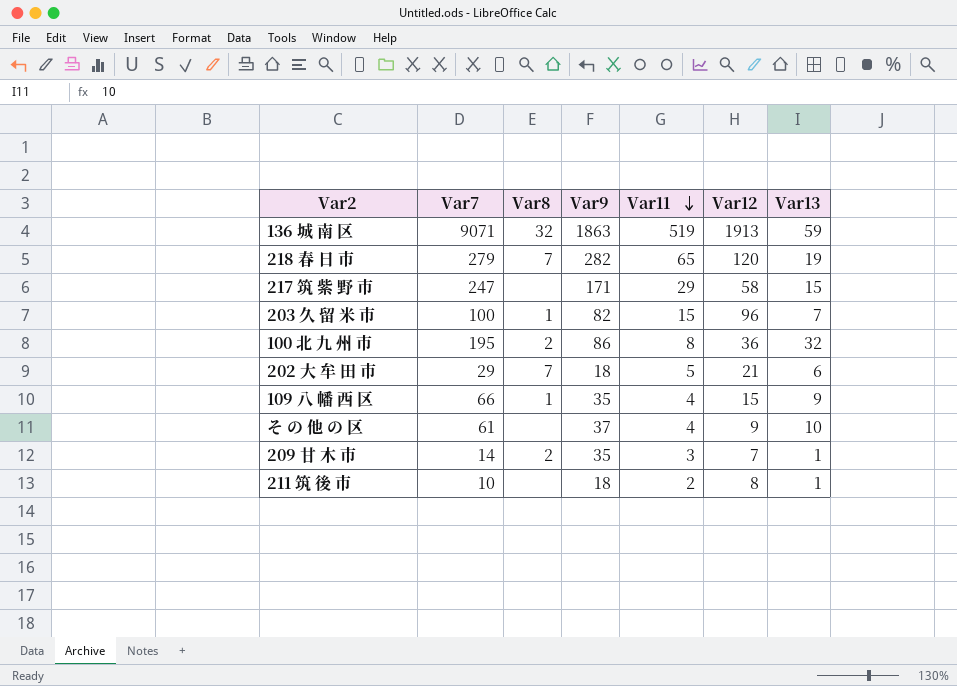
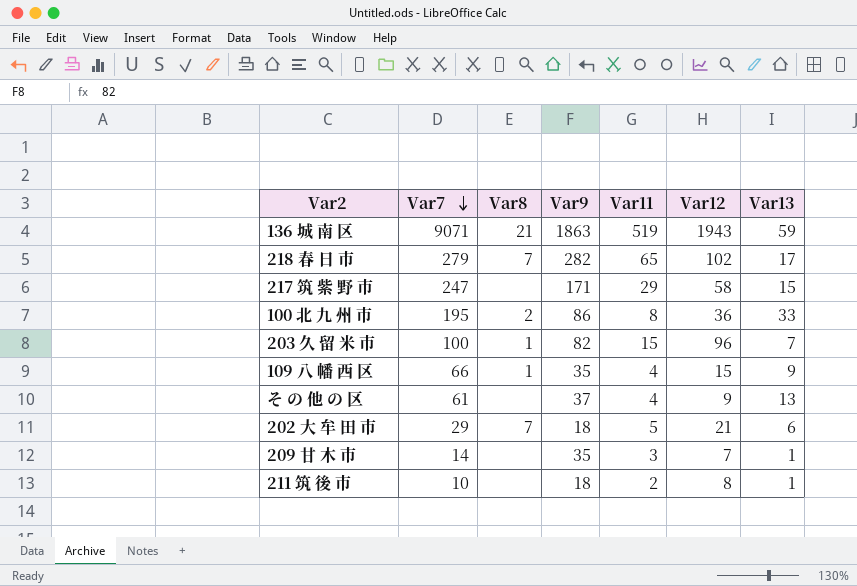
row order: Var11 descending -> Var7 descending
136 城 南 区 | Var8: 32 -> 21
136 城 南 区 | Var12: 1913 -> 1943
218 春 日 市 | Var12: 120 -> 102
218 春 日 市 | Var13: 19 -> 17
100 北 九 州 市 | Var13: 32 -> 33
そ の 他 の 区 | Var13: 10 -> 13
209 甘 木 市 | Var8: 2 -> none

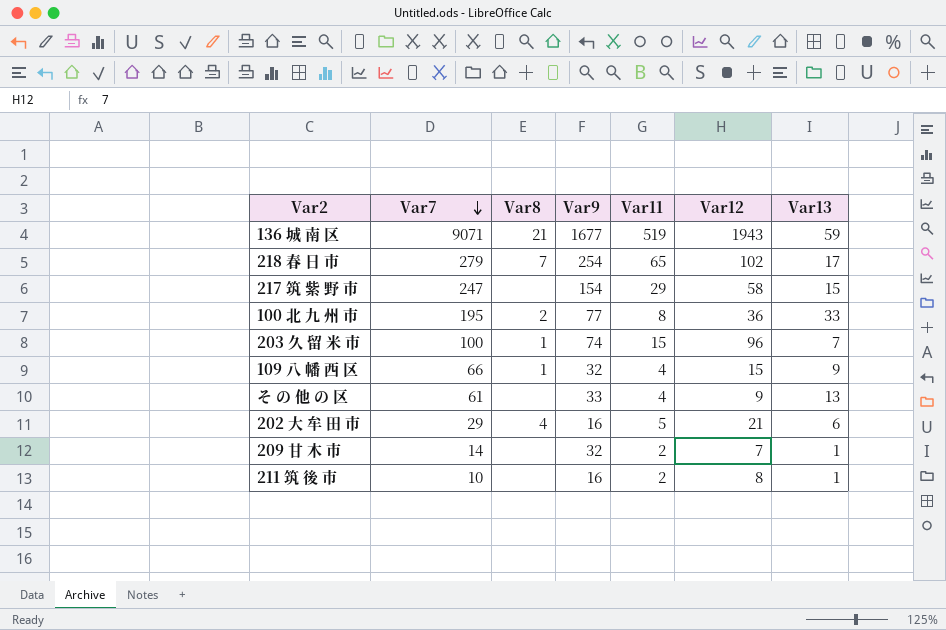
136 城 南 区 | Var9: 1863 -> 1677
218 春 日 市 | Var9: 282 -> 254
217 筑 紫 野 市 | Var9: 171 -> 154
100 北 九 州 市 | Var9: 86 -> 77
203 久 留 米 市 | Var9: 82 -> 74
109 八 幡 西 区 | Var9: 35 -> 32
そ の 他 の 区 | Var9: 37 -> 33
202 大 牟 田 市 | Var8: 7 -> 4
202 大 牟 田 市 | Var9: 18 -> 16
209 甘 木 市 | Var9: 35 -> 32
209 甘 木 市 | Var11: 3 -> 2
211 筑 後 市 | Var9: 18 -> 16

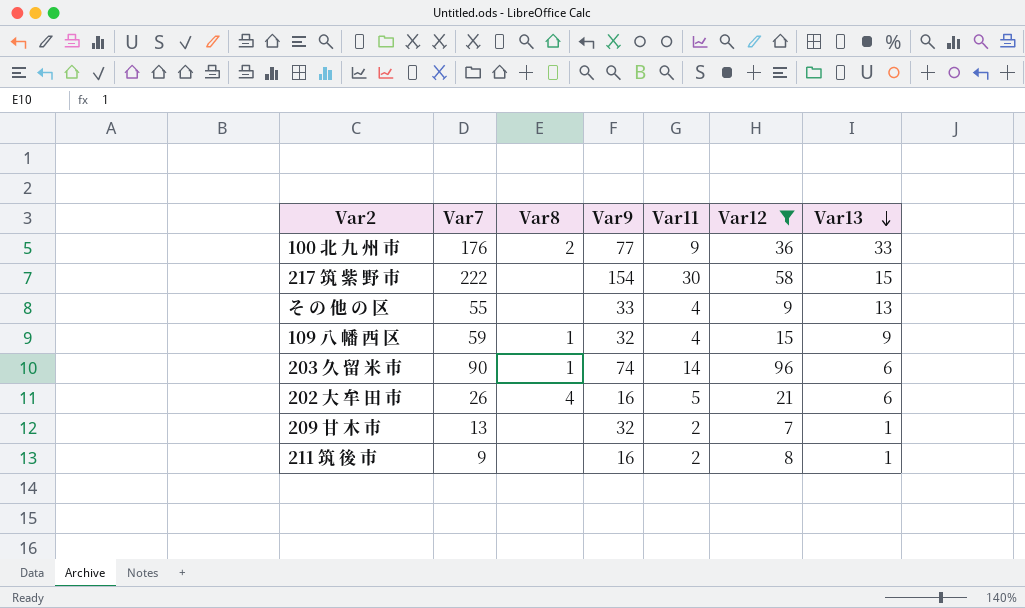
filter: none -> Var12 <= 96
row order: Var7 descending -> Var13 descending
100 北 九 州 市 | Var7: 195 -> 176
100 北 九 州 市 | Var11: 8 -> 9
217 筑 紫 野 市 | Var7: 247 -> 222
217 筑 紫 野 市 | Var11: 29 -> 30
そ の 他 の 区 | Var7: 61 -> 55
109 八 幡 西 区 | Var7: 66 -> 59
203 久 留 米 市 | Var7: 100 -> 90
203 久 留 米 市 | Var11: 15 -> 14
203 久 留 米 市 | Var13: 7 -> 6
202 大 牟 田 市 | Var7: 29 -> 26
209 甘 木 市 | Var7: 14 -> 13
211 筑 後 市 | Var7: 10 -> 9

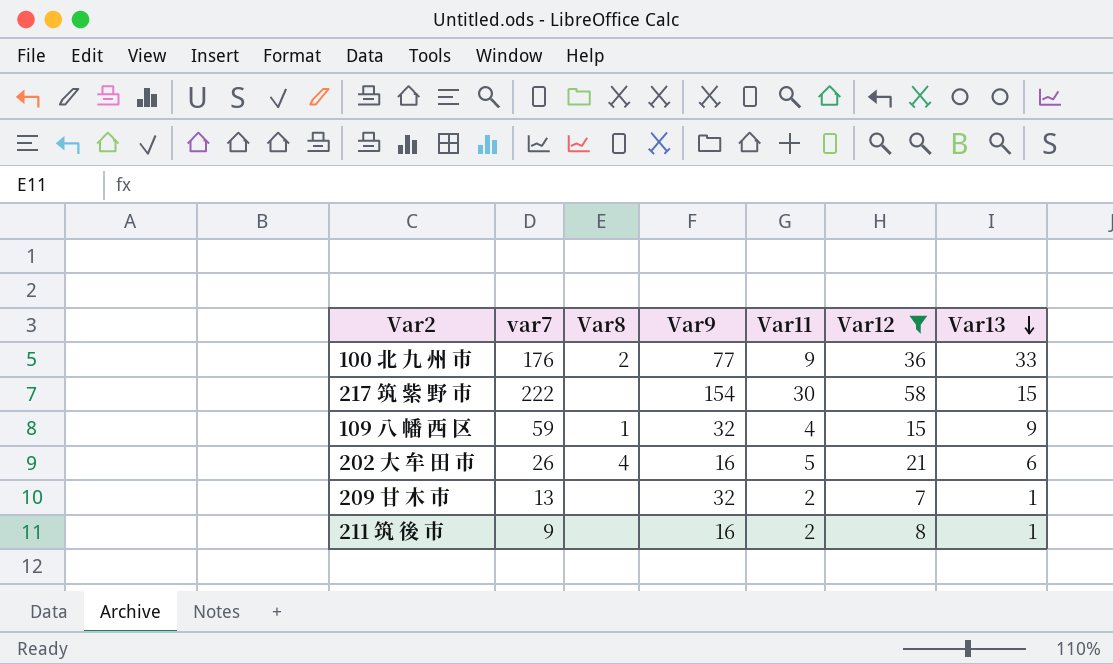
column name: Var7 -> var7
row そ の 他 の 区: 55 | none | 33 | 4 | 9 | 13 -> none
row 203 久 留 米 市: 90 | 1 | 74 | 14 | 96 | 6 -> none

